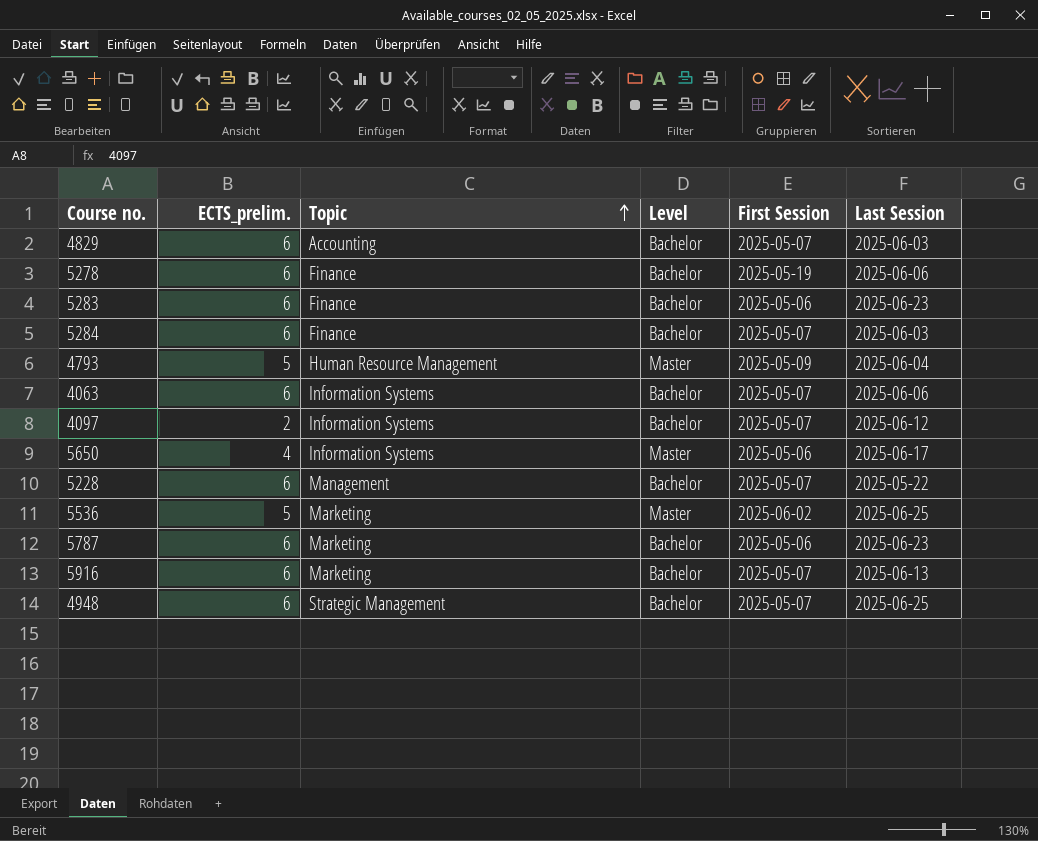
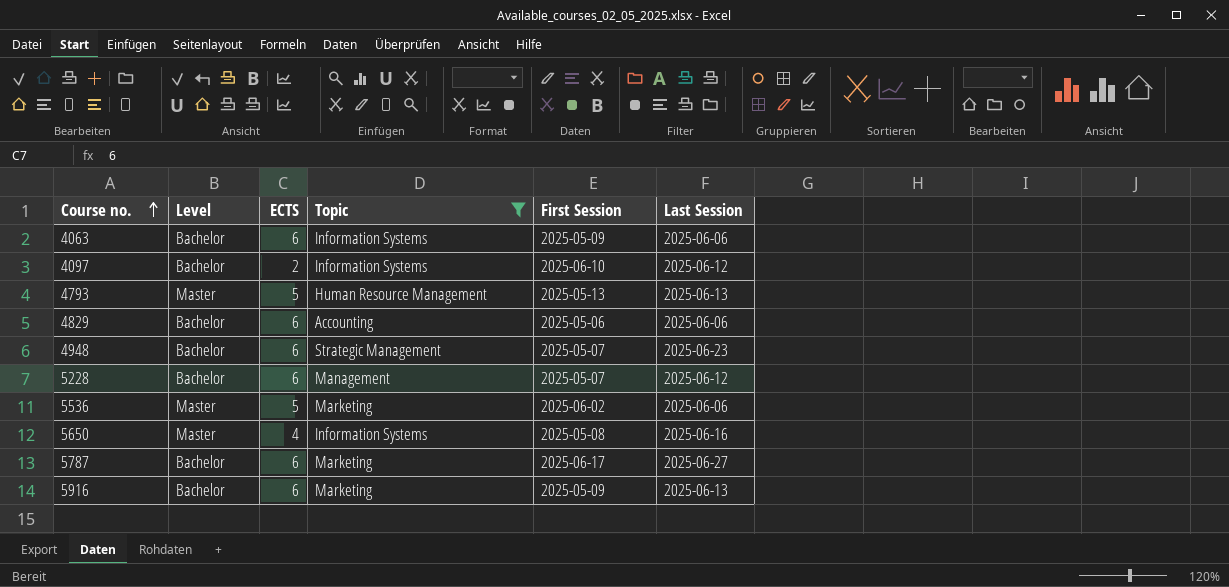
filter: none -> Topic != Finance
row order: Topic ascending -> Course no. ascending
column Level | position: 4 -> 2
column name: ECTS_prelim. -> ECTS
4063 | First Session: 2025-05-07 -> 2025-05-09
4097 | First Session: 2025-05-07 -> 2025-06-10
4793 | First Session: 2025-05-09 -> 2025-05-13
4793 | Last Session: 2025-06-04 -> 2025-06-13
4829 | First Session: 2025-05-07 -> 2025-05-06
4829 | Last Session: 2025-06-03 -> 2025-06-06
4948 | Last Session: 2025-06-25 -> 2025-06-23
5228 | Last Session: 2025-05-22 -> 2025-06-12
5536 | Last Session: 2025-06-25 -> 2025-06-06
5650 | First Session: 2025-05-06 -> 2025-05-08
5650 | Last Session: 2025-06-17 -> 2025-06-16
5787 | First Session: 2025-05-06 -> 2025-06-17
5787 | Last Session: 2025-06-23 -> 2025-06-27
5916 | First Session: 2025-05-07 -> 2025-05-09

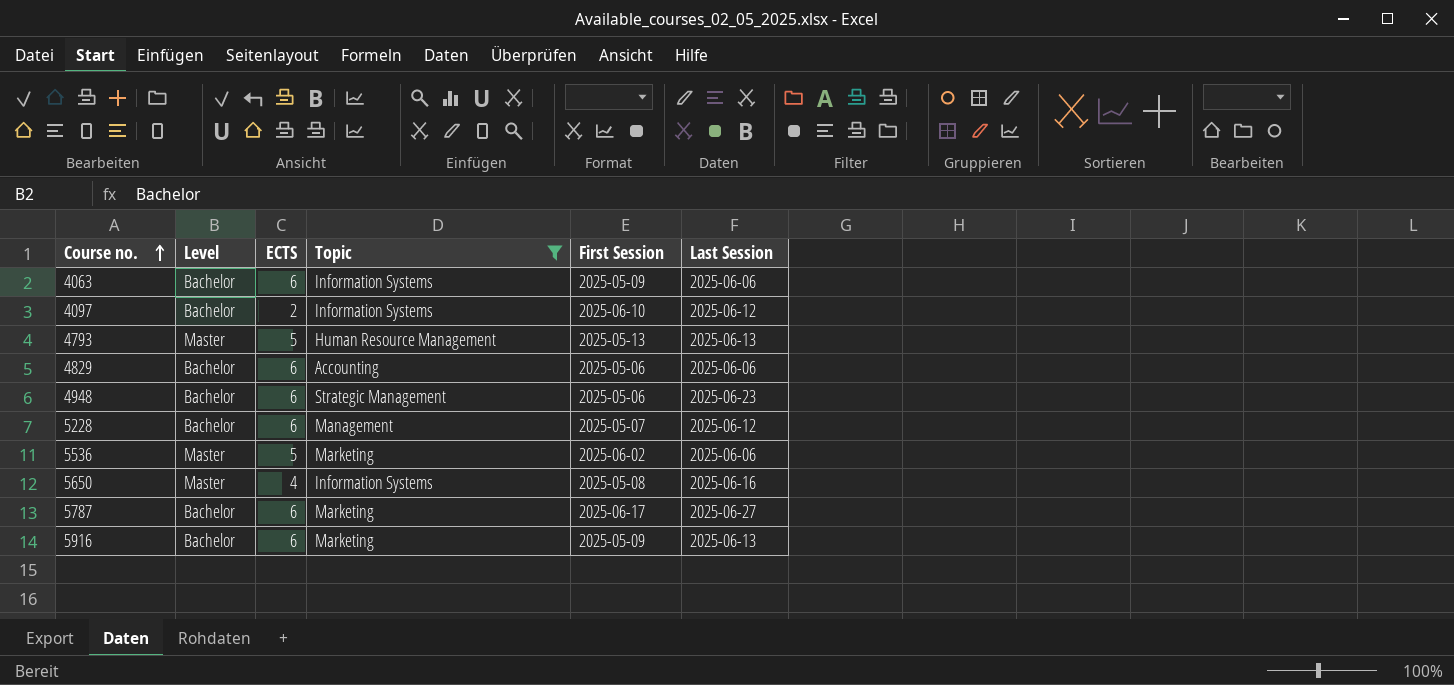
4948 | First Session: 2025-05-07 -> 2025-05-06

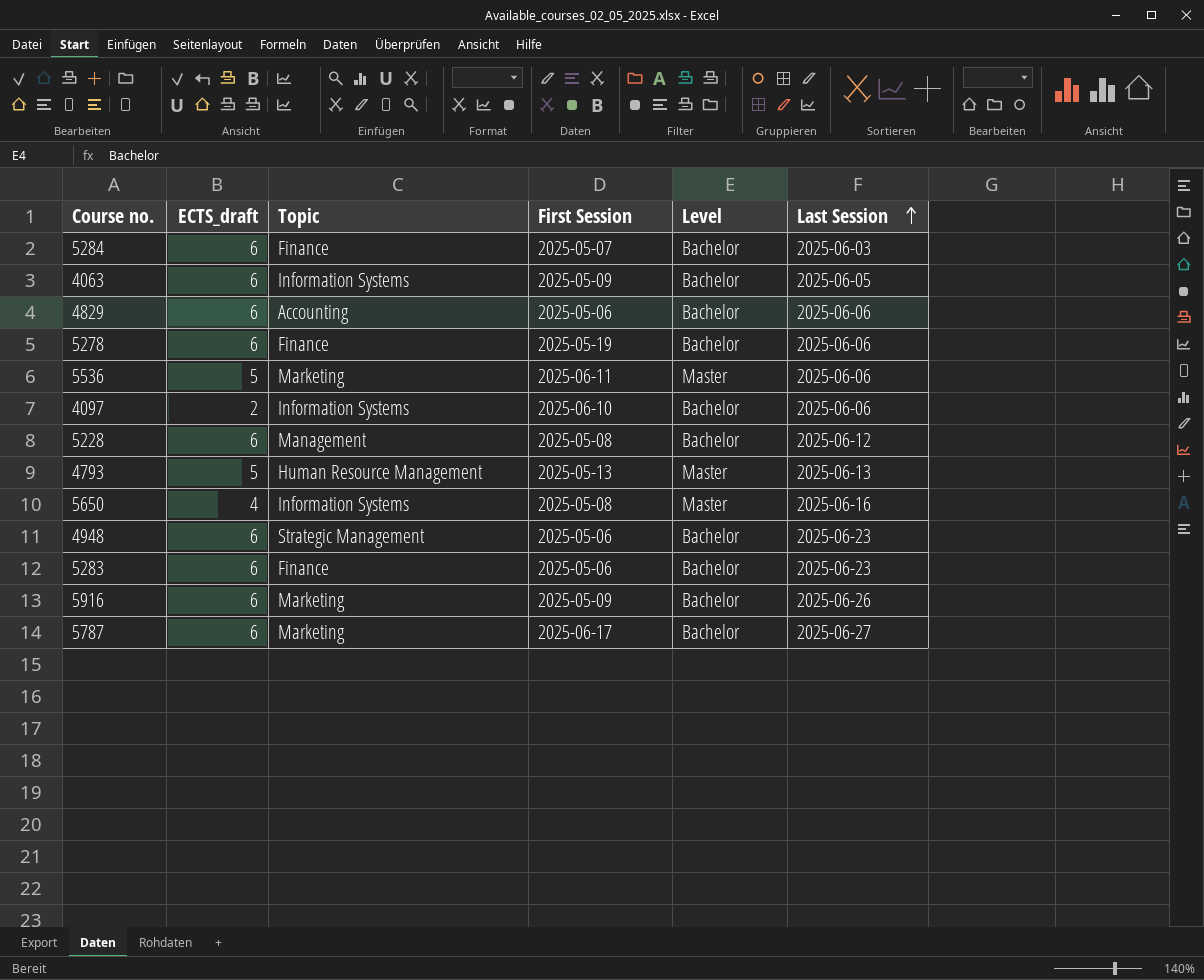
filter: Topic != Finance -> none
row order: Course no. ascending -> Last Session ascending
column name: ECTS -> ECTS_draft
column Level | position: 2 -> 5
4063 | Last Session: 2025-06-06 -> 2025-06-05
5536 | First Session: 2025-06-02 -> 2025-06-11
4097 | Last Session: 2025-06-12 -> 2025-06-06
5228 | First Session: 2025-05-07 -> 2025-05-08
5916 | Last Session: 2025-06-13 -> 2025-06-26

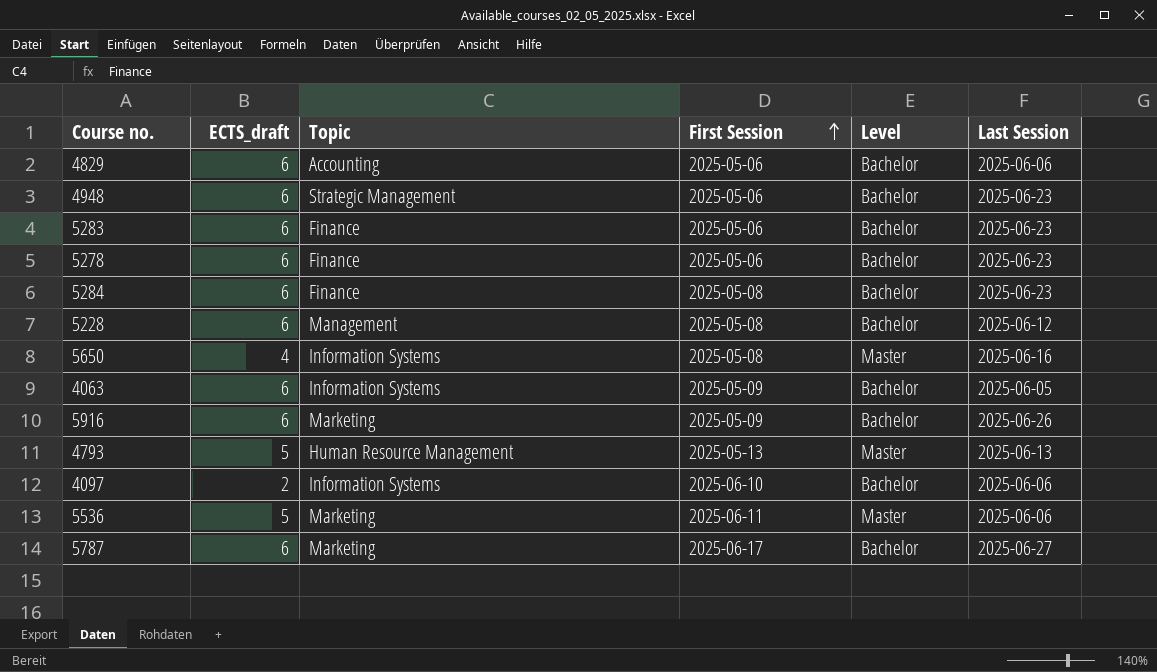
row order: Last Session ascending -> First Session ascending
5278 | First Session: 2025-05-19 -> 2025-05-06
5278 | Last Session: 2025-06-06 -> 2025-06-23
5284 | First Session: 2025-05-07 -> 2025-05-08
5284 | Last Session: 2025-06-03 -> 2025-06-23

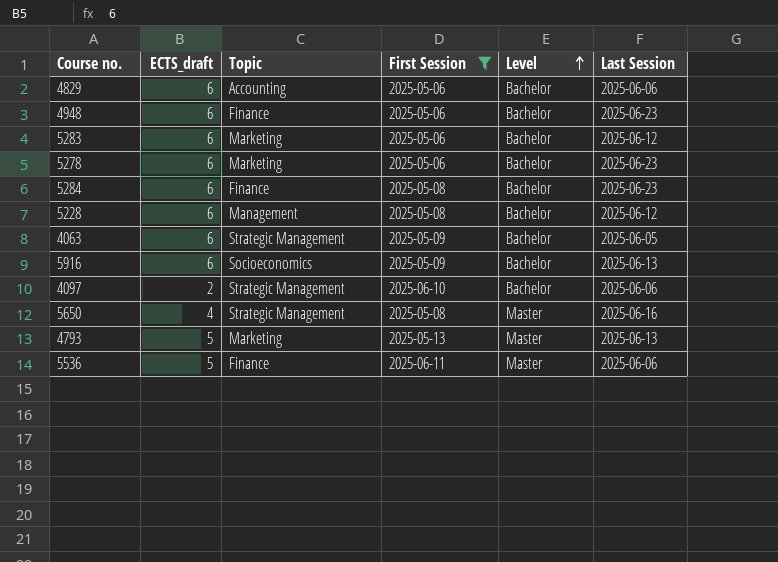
filter: none -> First Session != 2025-06-17
row order: First Session ascending -> Level ascending
4948 | Topic: Strategic Management -> Finance
5283 | Topic: Finance -> Marketing
5283 | Last Session: 2025-06-23 -> 2025-06-12
5278 | Topic: Finance -> Marketing
4063 | Topic: Information Systems -> Strategic Management
5916 | Topic: Marketing -> Socioeconomics
5916 | Last Session: 2025-06-26 -> 2025-06-13
4097 | Topic: Information Systems -> Strategic Management
5650 | Topic: Information Systems -> Strategic Management
4793 | Topic: Human Resource Management -> Marketing
5536 | Topic: Marketing -> Finance

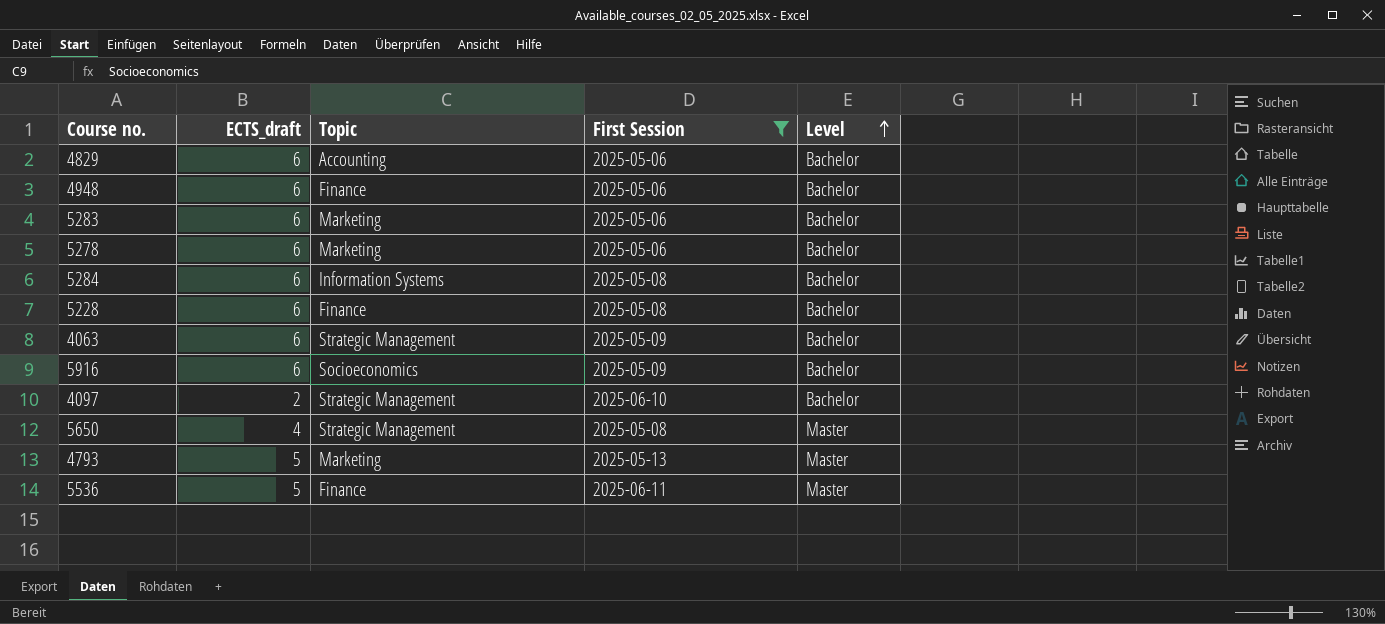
column Last Session | position: 6 -> none
5284 | Topic: Finance -> Information Systems
5228 | Topic: Management -> Finance

